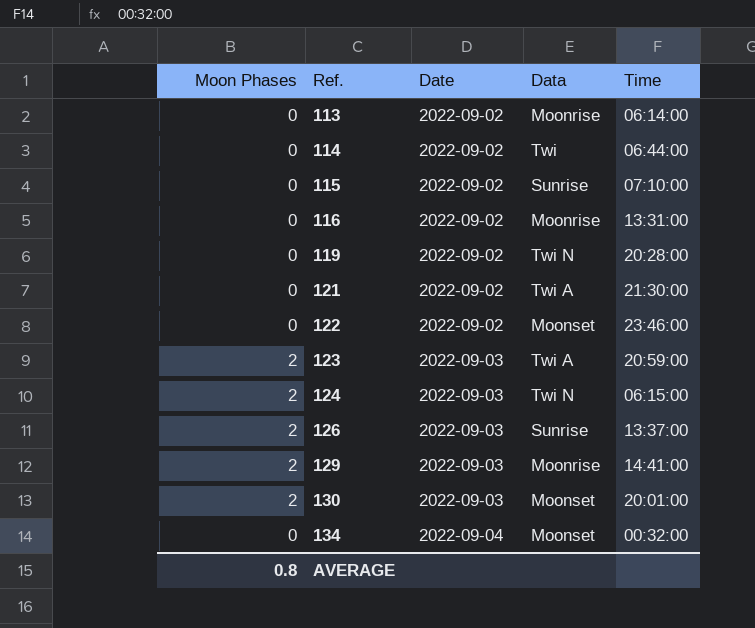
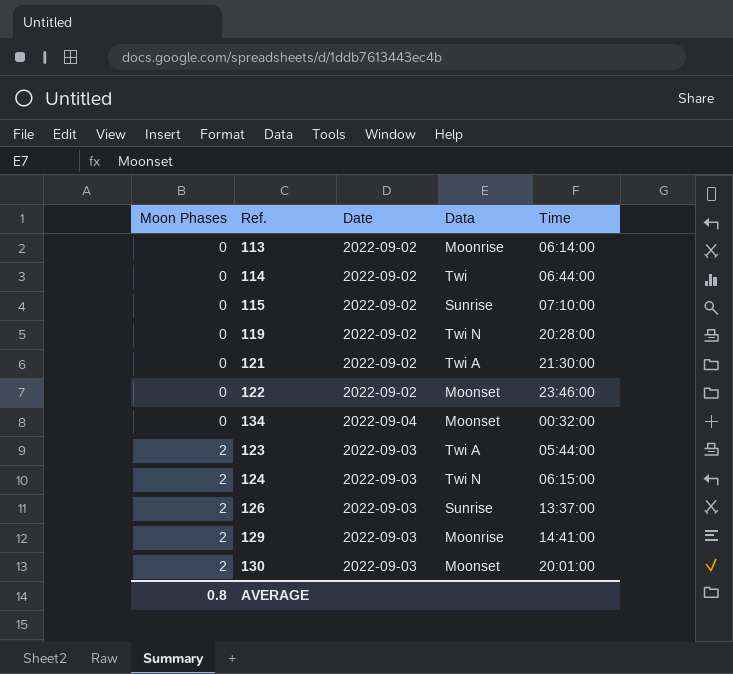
row order: Ref. ascending -> Moon Phases ascending
row 116: 0 | 2022-09-02 | Moonrise | 13:31:00 -> none
123 | Time: 20:59:00 -> 05:44:00

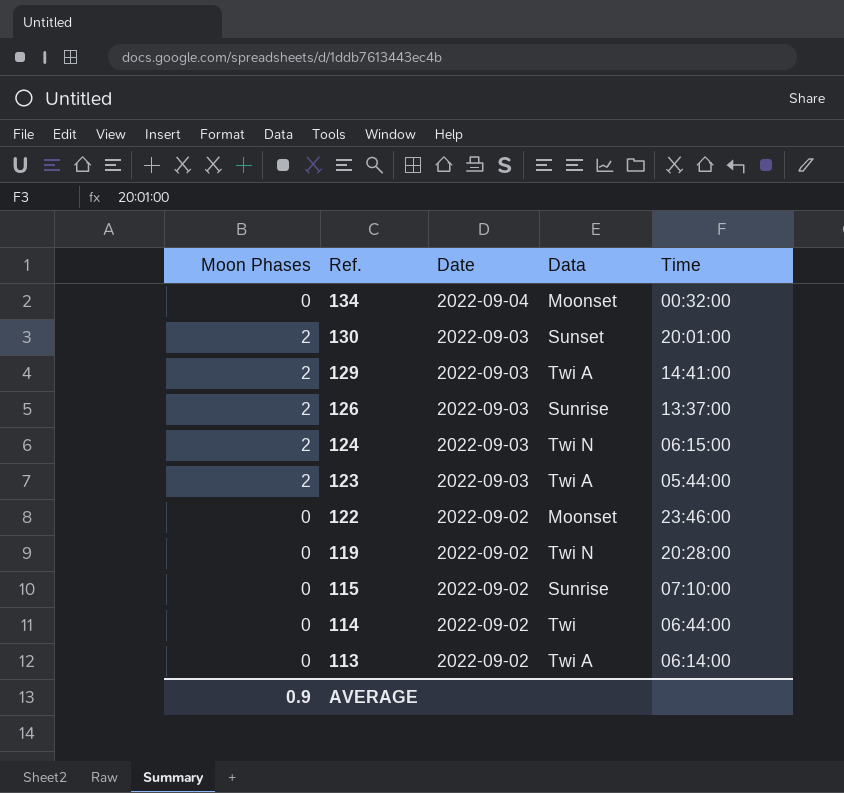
row order: Moon Phases ascending -> Ref. descending
row 121: 0 | 2022-09-02 | Twi A | 21:30:00 -> none
130 | Data: Moonset -> Sunset
129 | Data: Moonrise -> Twi A
113 | Data: Moonrise -> Twi A
AVERAGE | Moon Phases: 0.8 -> 0.9

